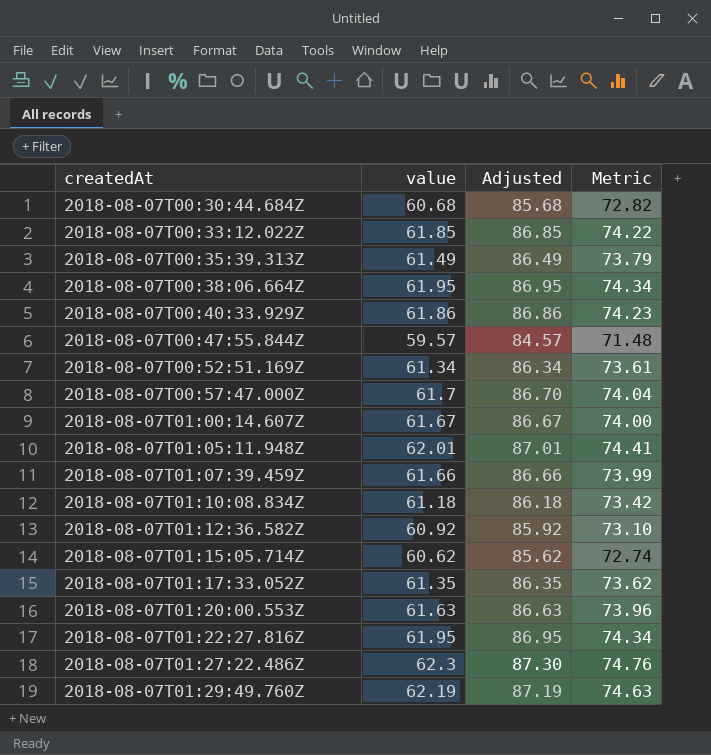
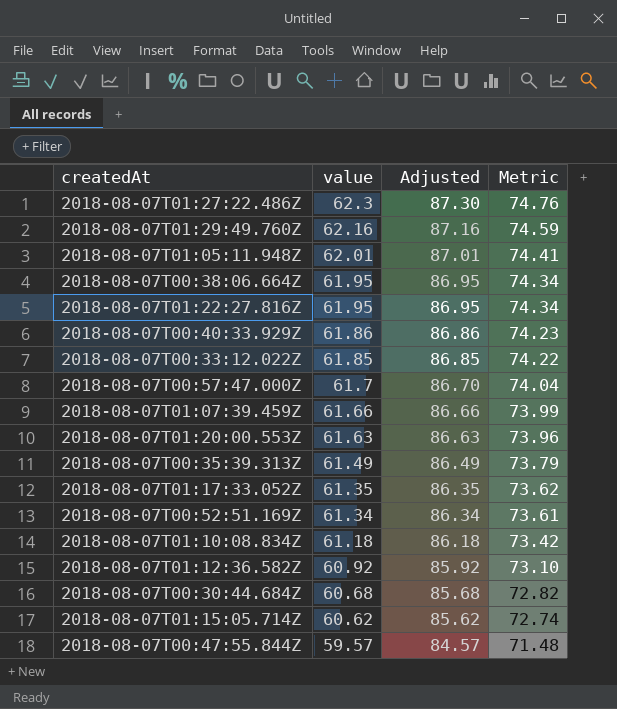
row order: createdAt ascending -> value descending
row 2018-08-07T01:00:14.607Z: 61.67 | 86.67 | 74.00 -> none
2018-08-07T01:29:49.760Z | value: 62.19 -> 62.16
2018-08-07T01:29:49.760Z | Adjusted: 87.19 -> 87.16
2018-08-07T01:29:49.760Z | Metric: 74.63 -> 74.59

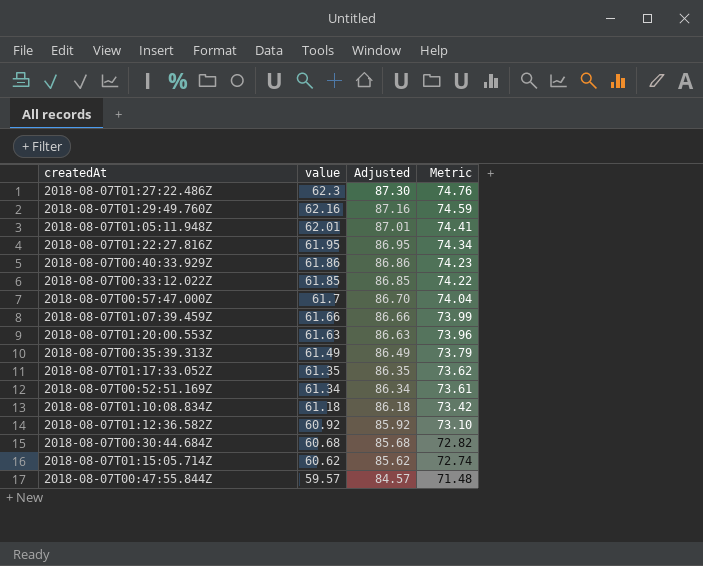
row 2018-08-07T00:38:06.664Z: 61.95 | 86.95 | 74.34 -> none

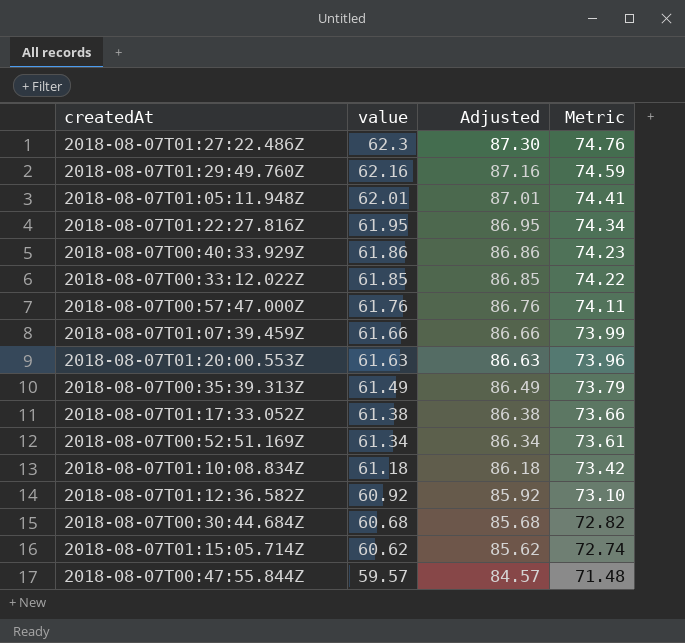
2018-08-07T00:57:47.000Z | value: 61.7 -> 61.76
2018-08-07T00:57:47.000Z | Adjusted: 86.70 -> 86.76
2018-08-07T00:57:47.000Z | Metric: 74.04 -> 74.11
2018-08-07T01:17:33.052Z | value: 61.35 -> 61.38
2018-08-07T01:17:33.052Z | Adjusted: 86.35 -> 86.38
2018-08-07T01:17:33.052Z | Metric: 73.62 -> 73.66

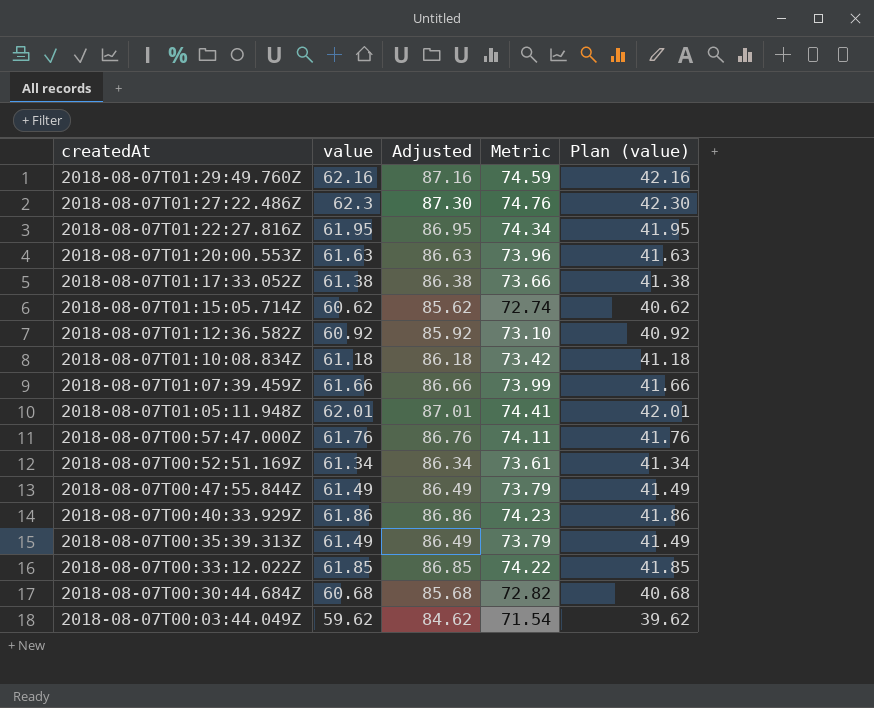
row order: value descending -> createdAt descending
column Plan (value) | formula: none -> [value] - 20
2018-08-07T00:47:55.844Z | value: 59.57 -> 61.49
2018-08-07T00:47:55.844Z | Adjusted: 84.57 -> 86.49
2018-08-07T00:47:55.844Z | Metric: 71.48 -> 73.79
row 2018-08-07T00:03:44.049Z: none -> 59.62 | 84.62 | 71.54 | 39.62

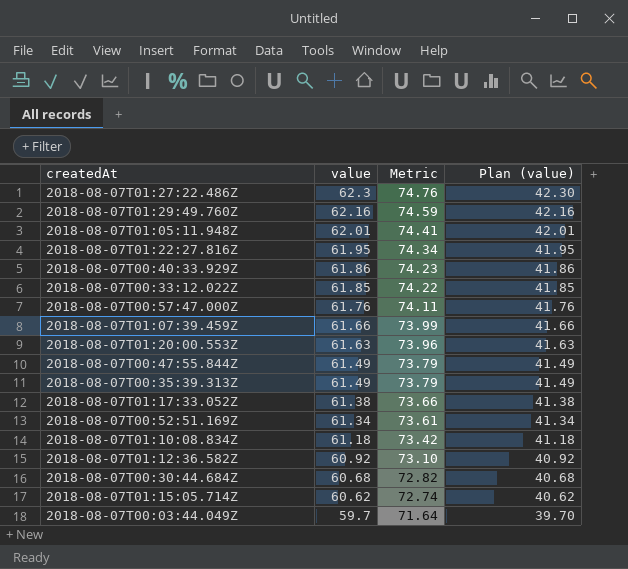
row order: createdAt descending -> value descending
column Adjusted | formula: [value] + 25 -> none
2018-08-07T00:03:44.049Z | value: 59.62 -> 59.7
2018-08-07T00:03:44.049Z | Metric: 71.54 -> 71.64
2018-08-07T00:03:44.049Z | Plan (value): 39.62 -> 39.70

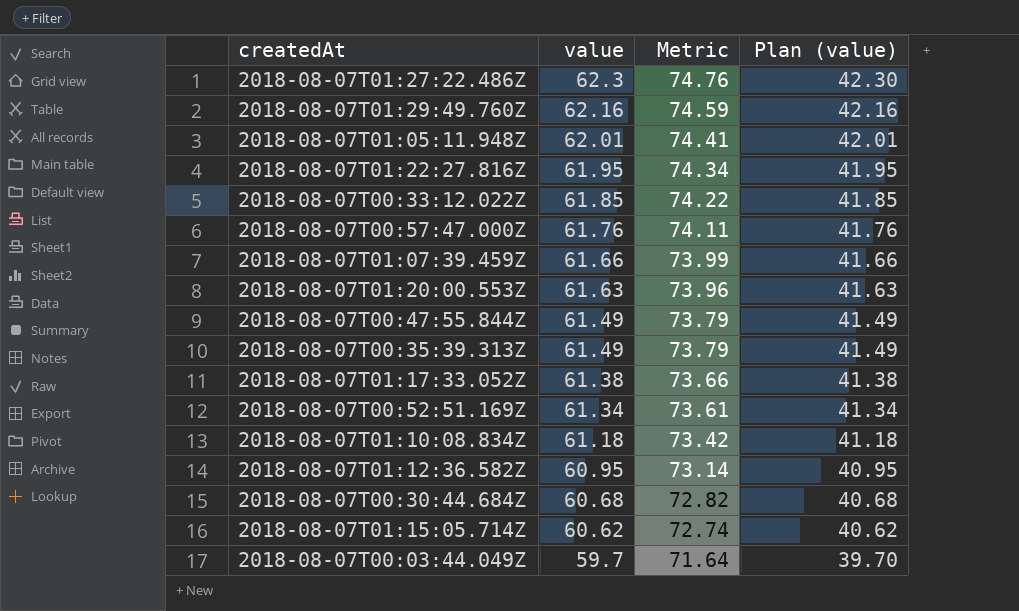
row 2018-08-07T00:40:33.929Z: 61.86 | 74.23 | 41.86 -> none
2018-08-07T01:12:36.582Z | value: 60.92 -> 60.95
2018-08-07T01:12:36.582Z | Metric: 73.10 -> 73.14
2018-08-07T01:12:36.582Z | Plan (value): 40.92 -> 40.95

